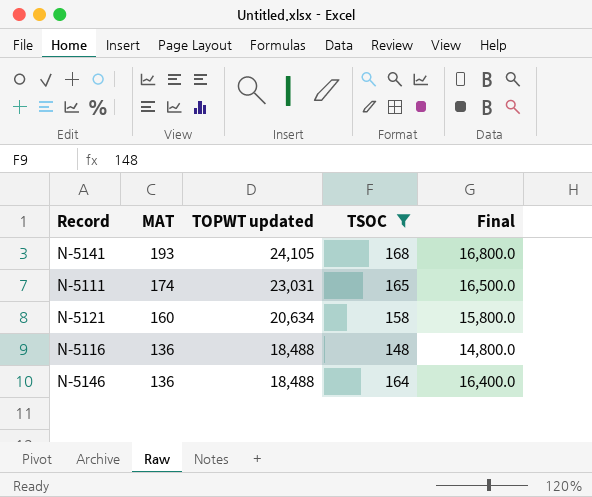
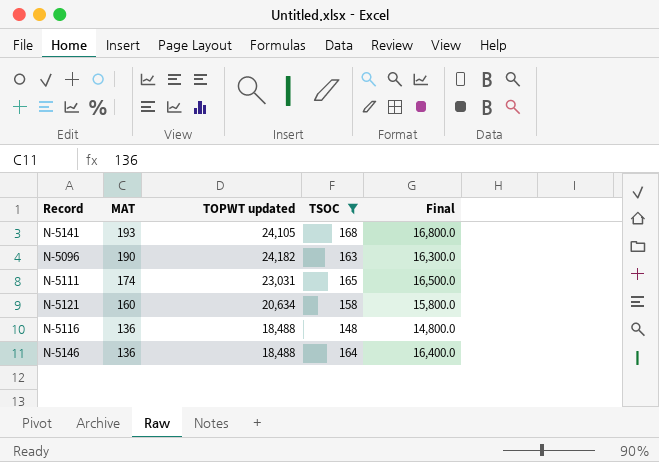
row N-5096: none -> 190 | 24,182 | 163 | 16,300.0

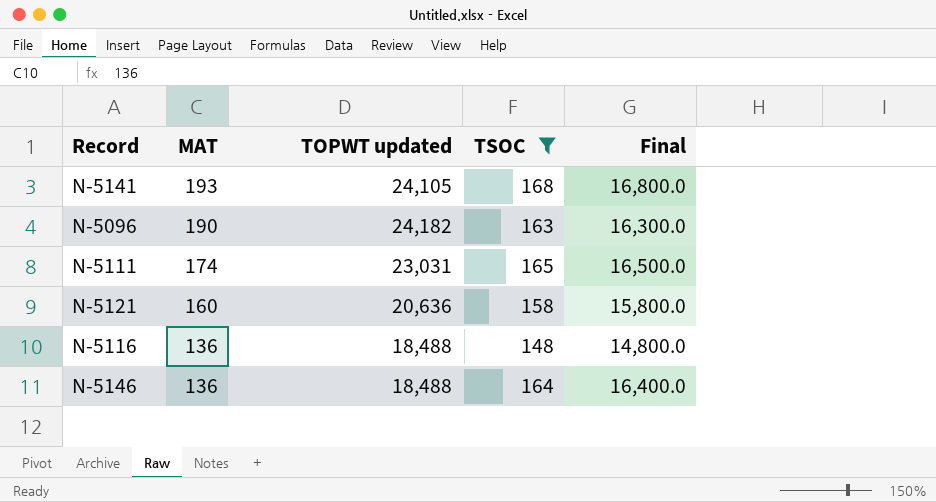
N-5121 | TOPWT updated: 20,634 -> 20,636

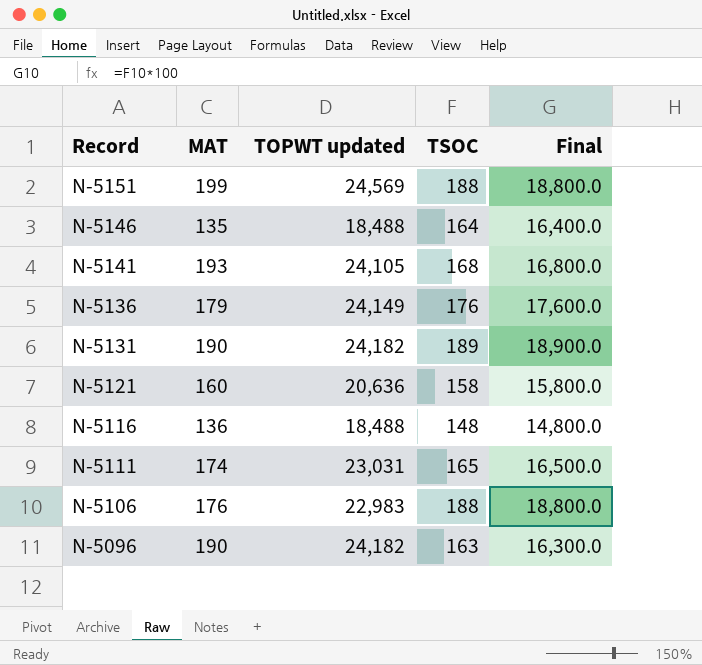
filter: TSOC <= 168 -> none
row order: MAT descending -> Record descending
N-5146 | MAT: 136 -> 135

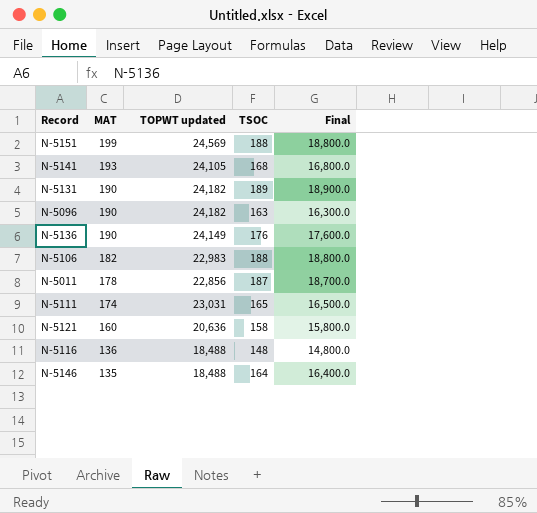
row order: Record descending -> MAT descending
N-5136 | MAT: 179 -> 190
N-5106 | MAT: 176 -> 182
row N-5011: none -> 178 | 22,856 | 187 | 18,700.0

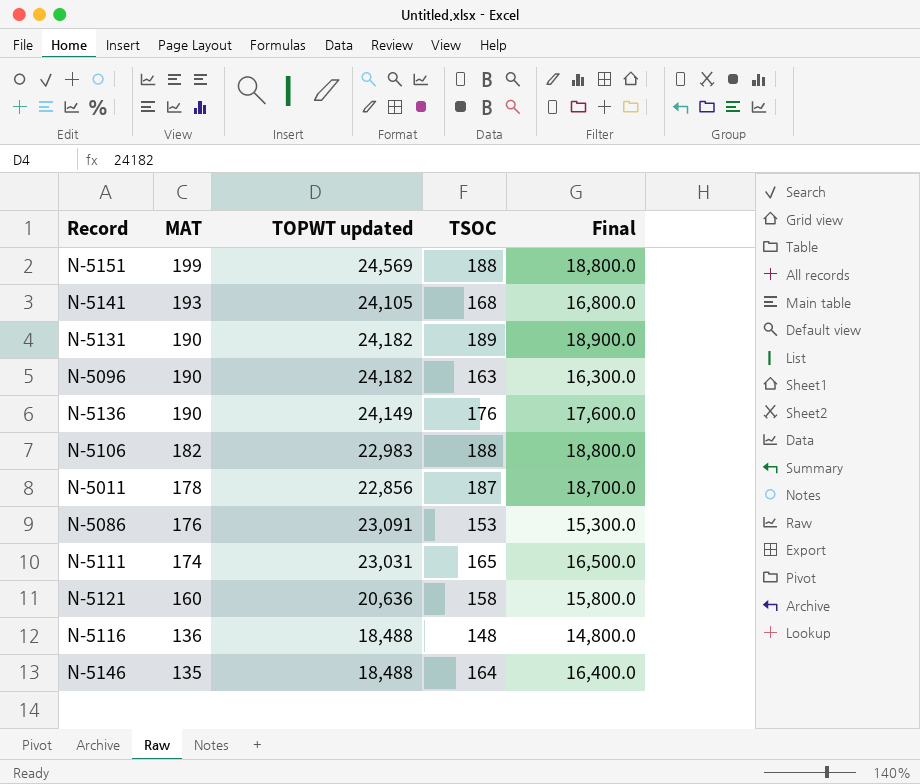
row N-5086: none -> 176 | 23,091 | 153 | 15,300.0

